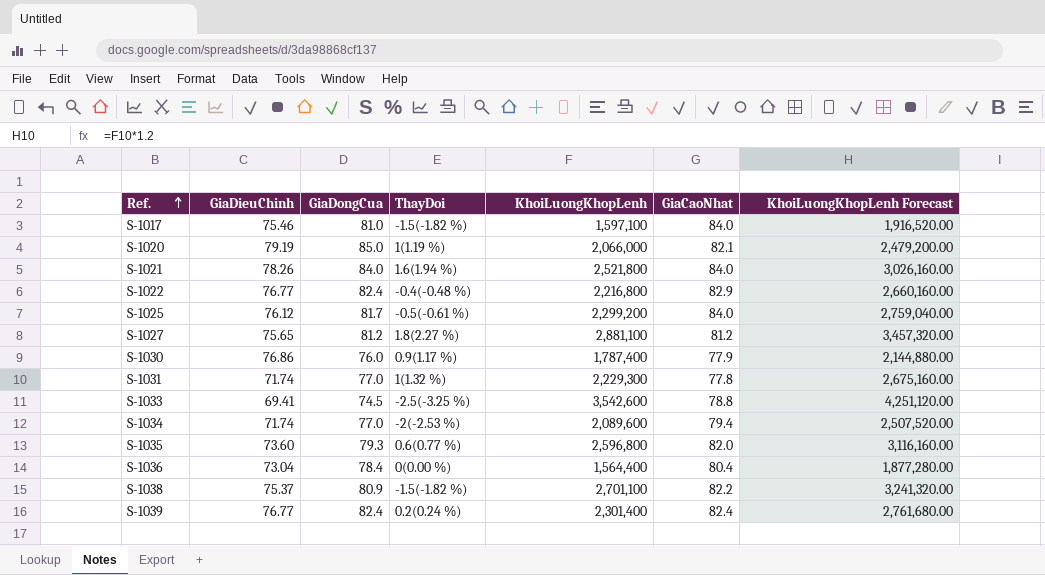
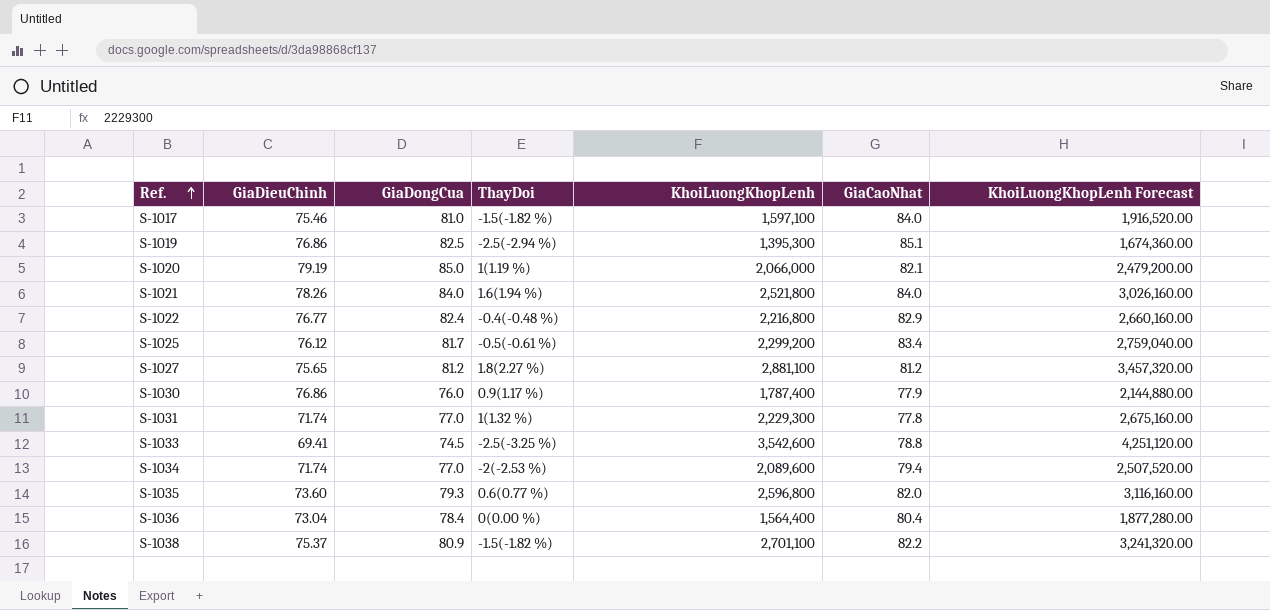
row S-1039: 76.77 | 82.4 | 0.2(0.24 %) | 2,301,400 | 82.4 | 2,761,680.00 -> none
row S-1019: none -> 76.86 | 82.5 | -2.5(-2.94 %) | 1,395,300 | 85.1 | 1,674,360.00
S-1025 | GiaCaoNhat: 84.0 -> 83.4

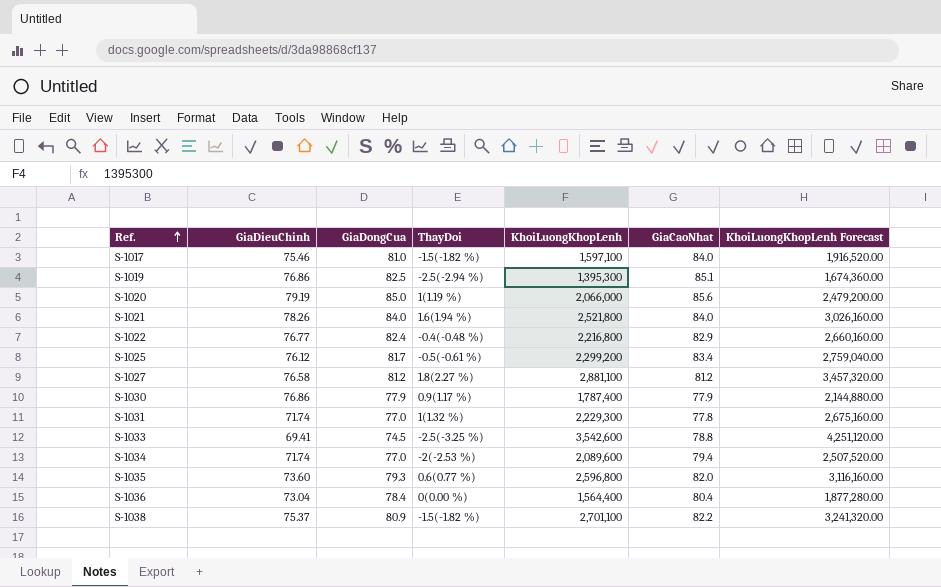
S-1020 | GiaCaoNhat: 82.1 -> 85.6
S-1027 | GiaDieuChinh: 75.65 -> 76.58
S-1030 | GiaDongCua: 76.0 -> 77.9

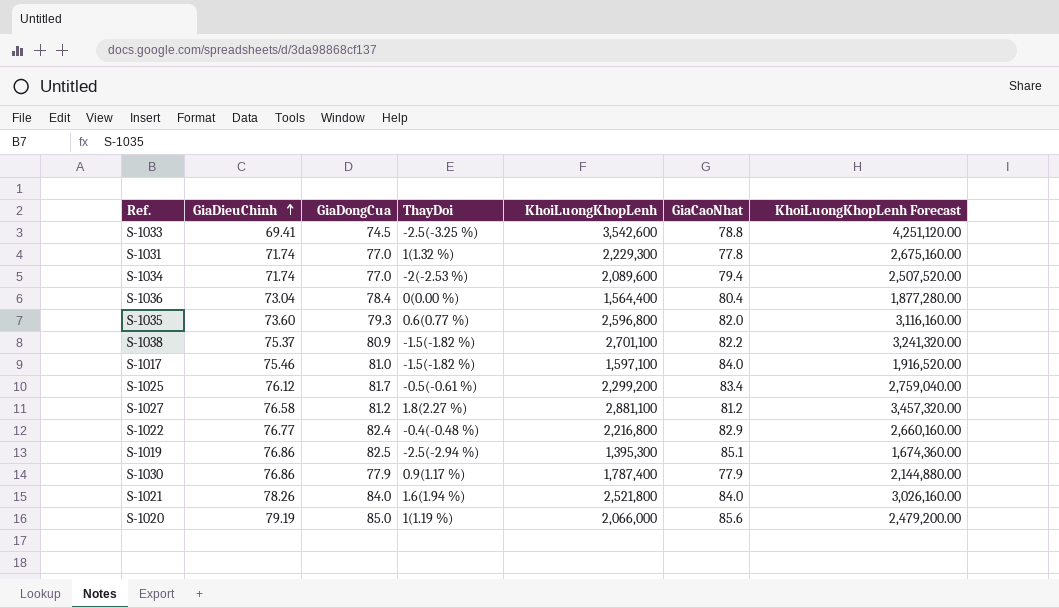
row order: Ref. ascending -> GiaDieuChinh ascending

